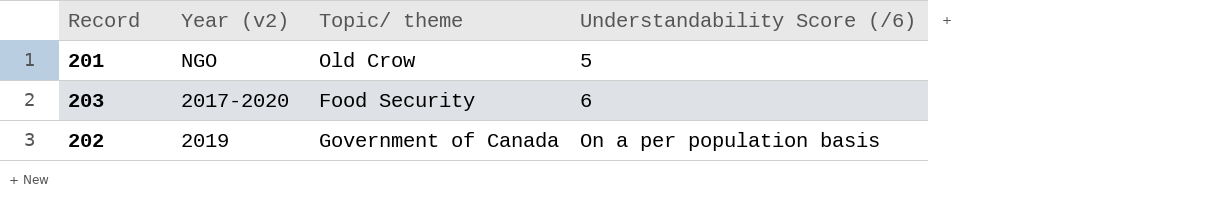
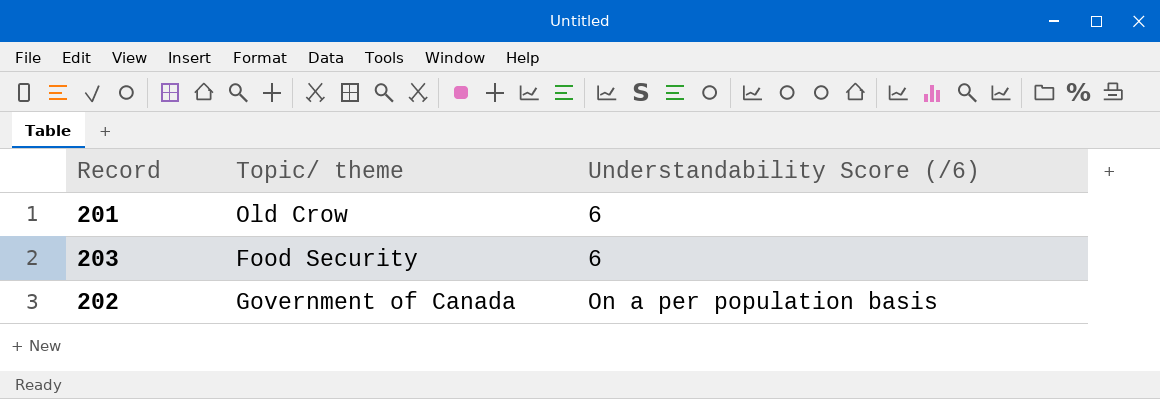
column Year (v2) | position: 2 -> none
201 | Understandability Score (/6): 5 -> 6

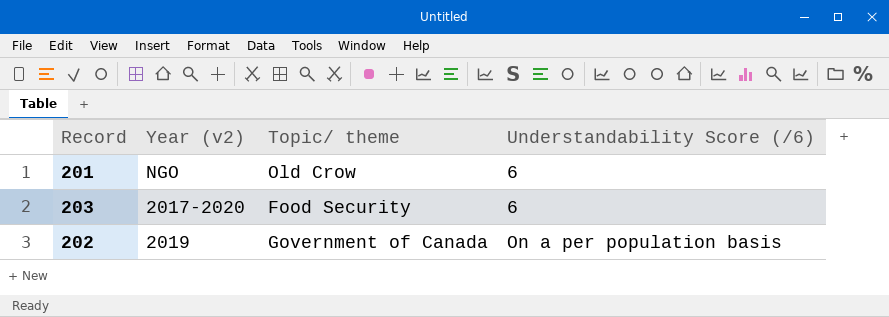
column Year (v2) | position: none -> 2

